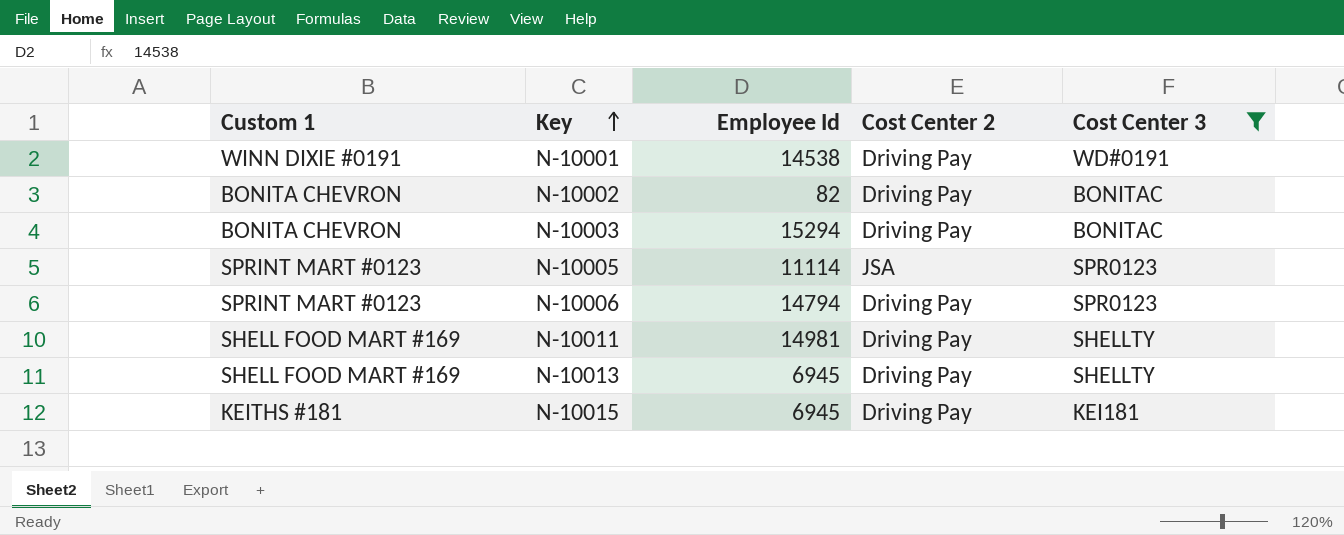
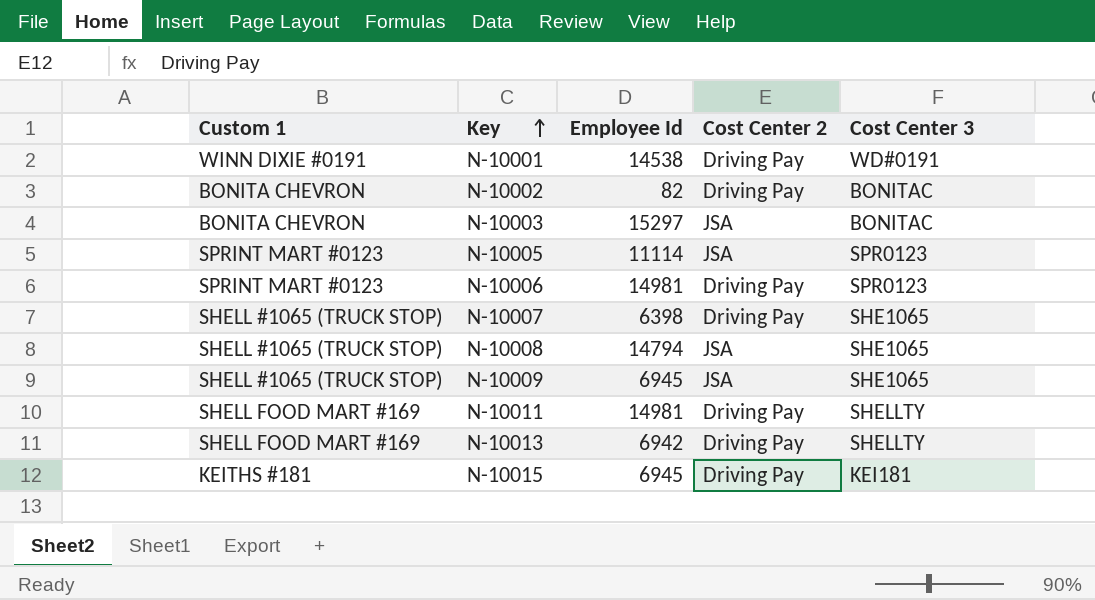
filter: Cost Center 3 != SHE1065 -> none
N-10003 | Employee Id: 15294 -> 15297
N-10003 | Cost Center 2: Driving Pay -> JSA
N-10006 | Employee Id: 14794 -> 14981
N-10013 | Employee Id: 6945 -> 6942

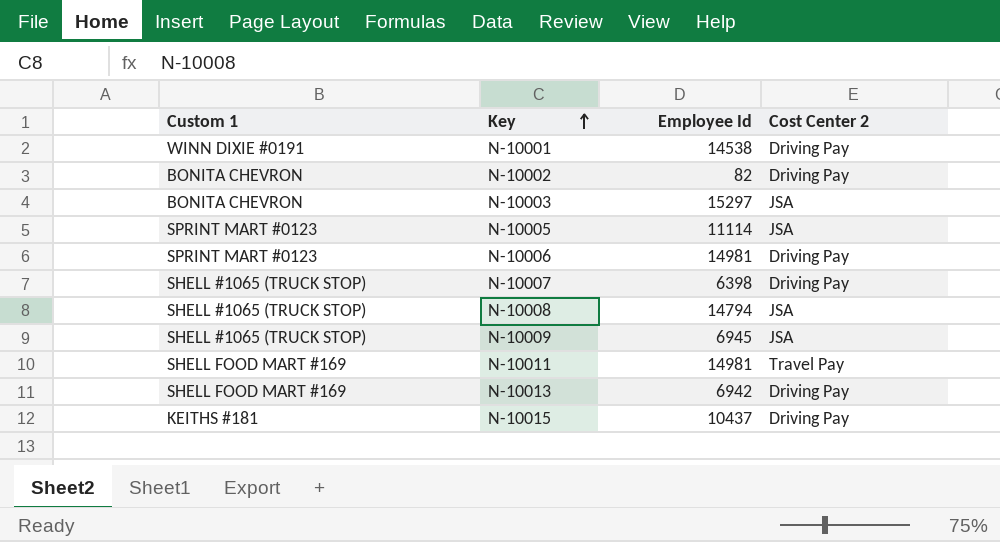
column Cost Center 3 | position: 5 -> none
N-10011 | Cost Center 2: Driving Pay -> Travel Pay
N-10015 | Employee Id: 6945 -> 10437

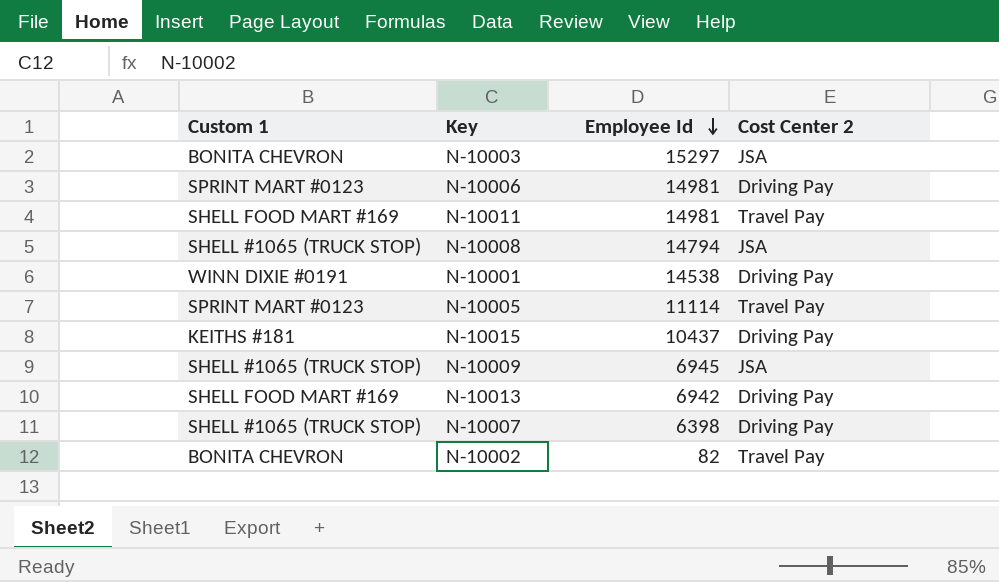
row order: Key ascending -> Employee Id descending
N-10005 | Cost Center 2: JSA -> Travel Pay
N-10002 | Cost Center 2: Driving Pay -> Travel Pay

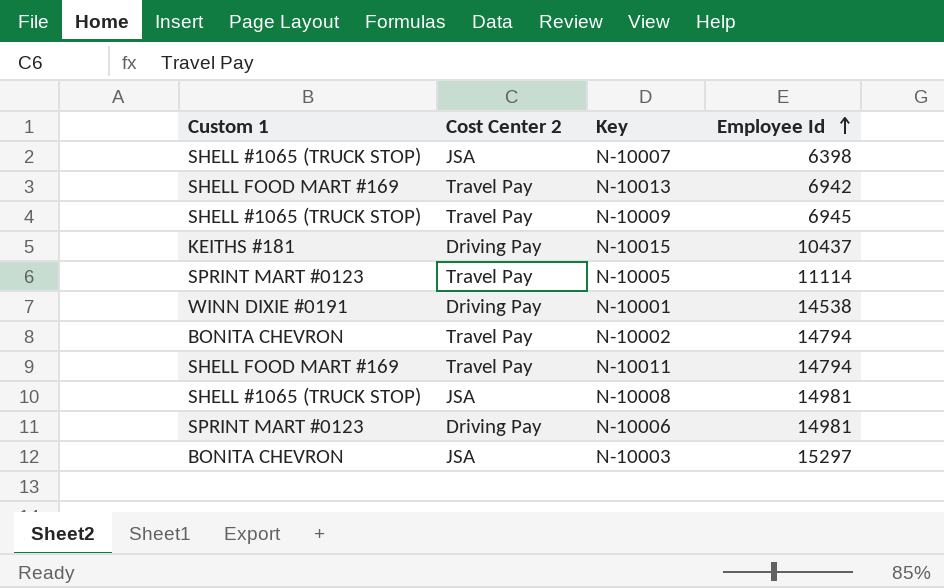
row order: Employee Id descending -> Employee Id ascending
column Cost Center 2 | position: 4 -> 2
N-10007 | Cost Center 2: Driving Pay -> JSA
N-10013 | Cost Center 2: Driving Pay -> Travel Pay
N-10009 | Cost Center 2: JSA -> Travel Pay
N-10002 | Employee Id: 82 -> 14794
N-10011 | Employee Id: 14981 -> 14794
N-10008 | Employee Id: 14794 -> 14981

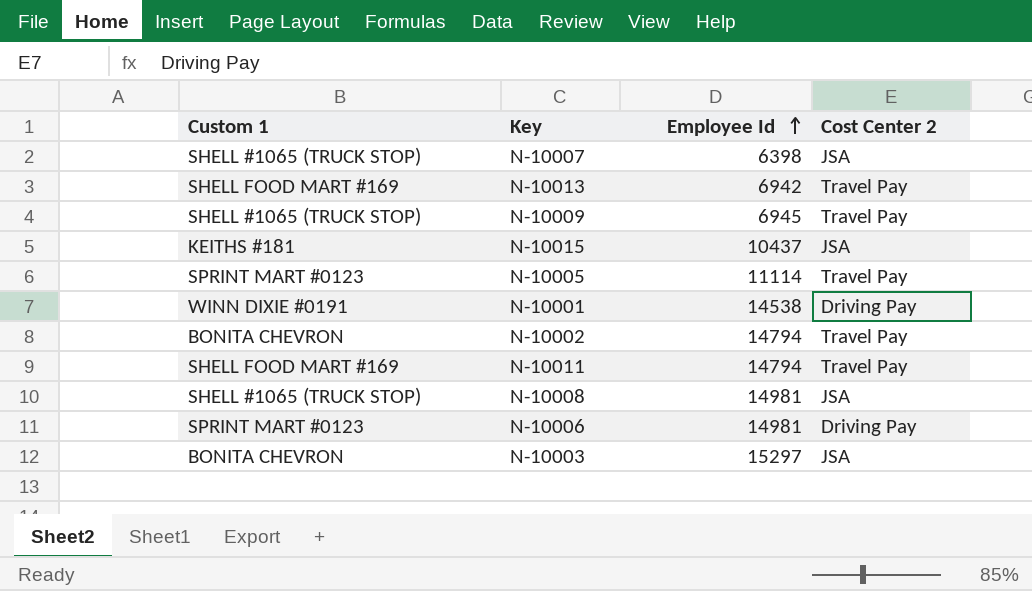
column Cost Center 2 | position: 2 -> 4
N-10015 | Cost Center 2: Driving Pay -> JSA

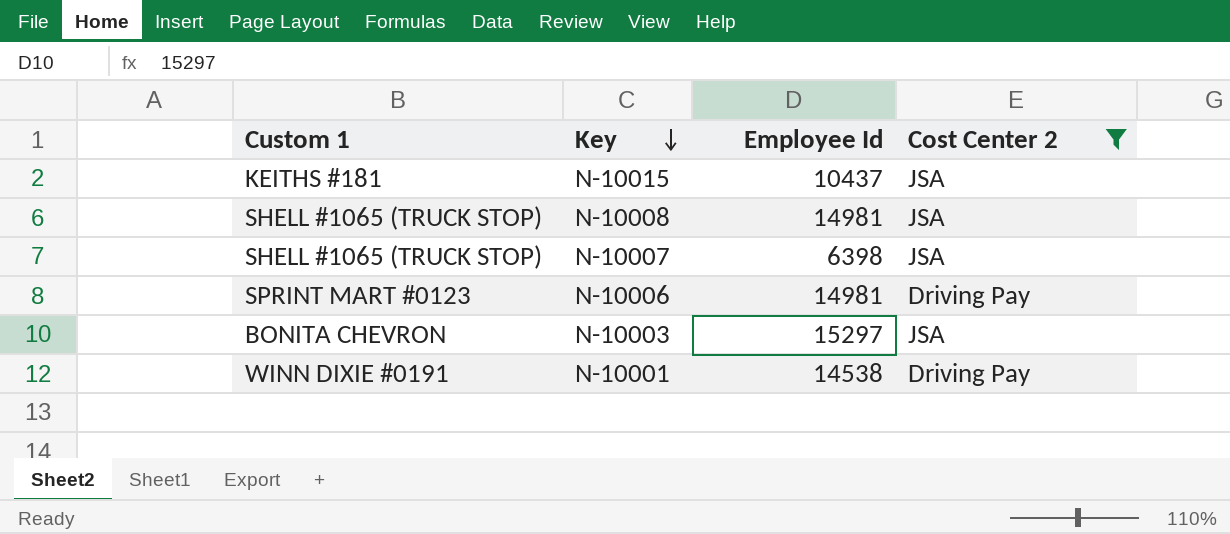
filter: none -> Cost Center 2 != Travel Pay
row order: Employee Id ascending -> Key descending

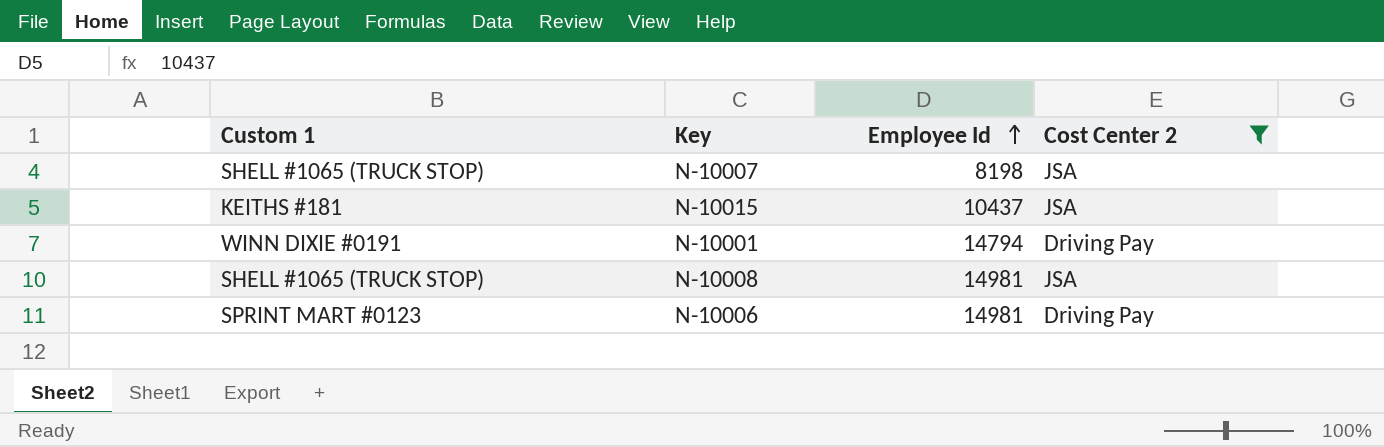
row order: Key descending -> Employee Id ascending
row N-10003: BONITA CHEVRON | 15297 | JSA -> none
N-10007 | Employee Id: 6398 -> 8198
N-10001 | Employee Id: 14538 -> 14794

